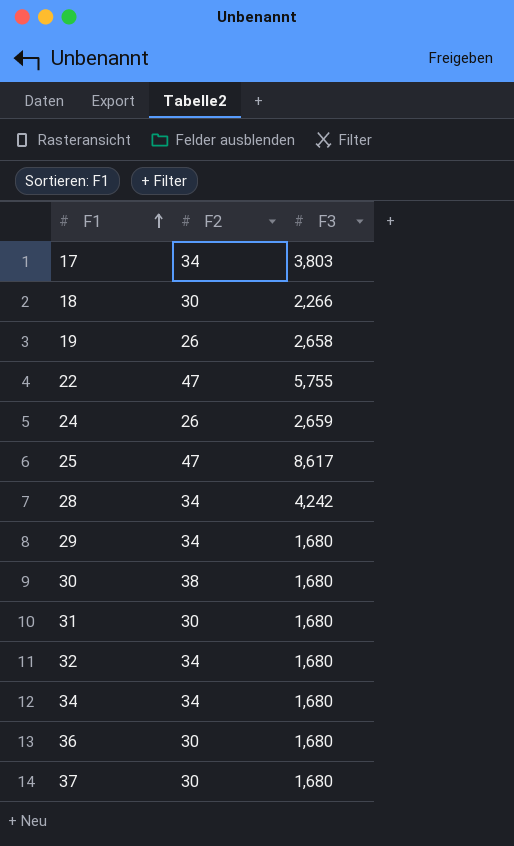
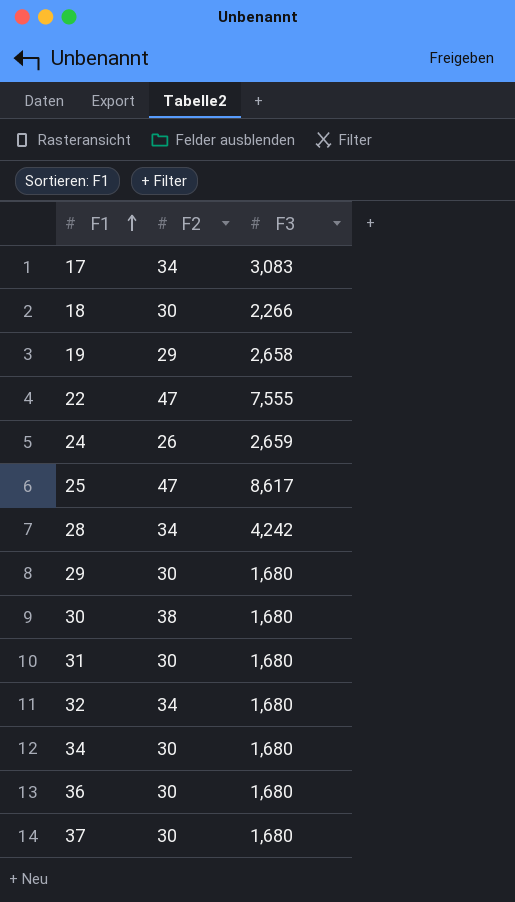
17 | F3: 3,803 -> 3,083
19 | F2: 26 -> 29
22 | F3: 5,755 -> 7,555
29 | F2: 34 -> 30
34 | F2: 34 -> 30

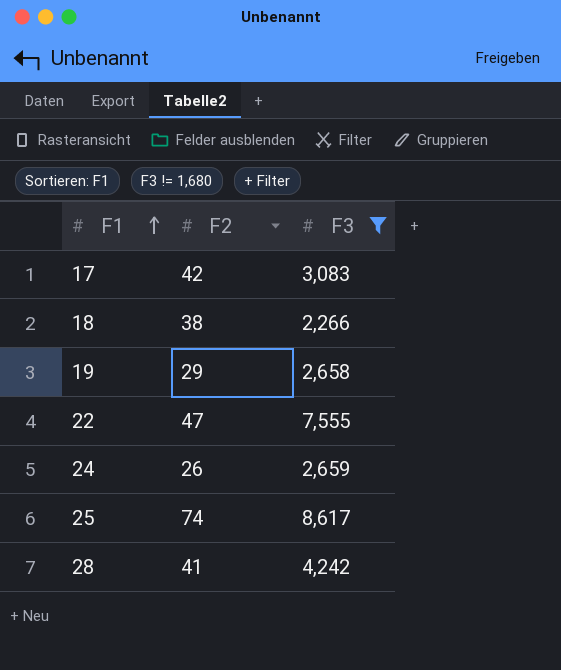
filter: none -> F3 != 1,680
17 | F2: 34 -> 42
18 | F2: 30 -> 38
25 | F2: 47 -> 74
28 | F2: 34 -> 41

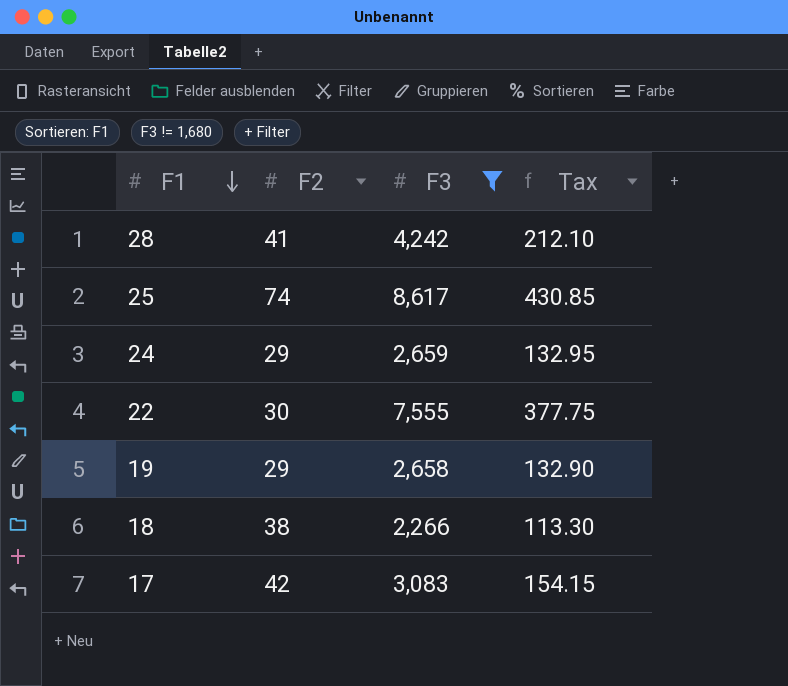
row order: F1 ascending -> F1 descending
column Tax | formula: none -> [F3] * 0.05
24 | F2: 26 -> 29
22 | F2: 47 -> 30

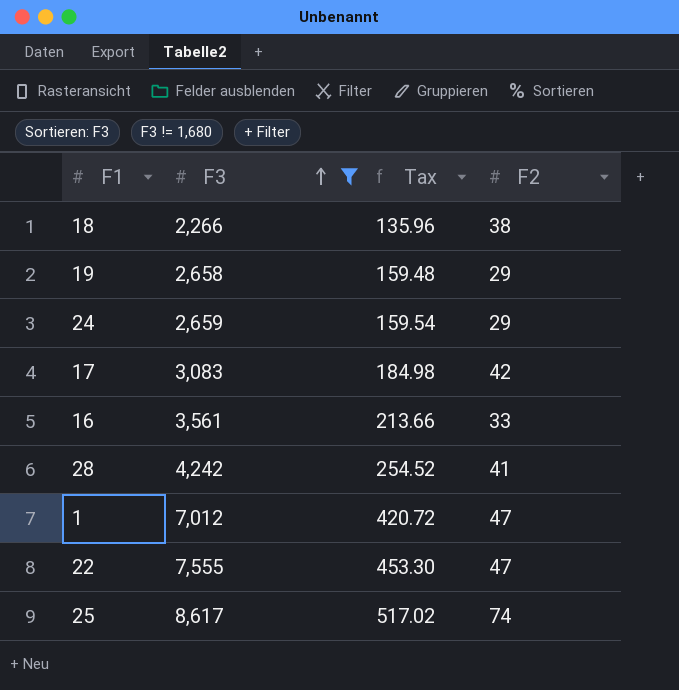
row order: F1 descending -> F3 ascending
column Tax | formula: [F3] * 0.05 -> [F3] * 0.06
column F2 | position: 2 -> 4
row 16: none -> 3,561 | 213.66 | 33
row 1: none -> 7,012 | 420.72 | 47
22 | F2: 30 -> 47

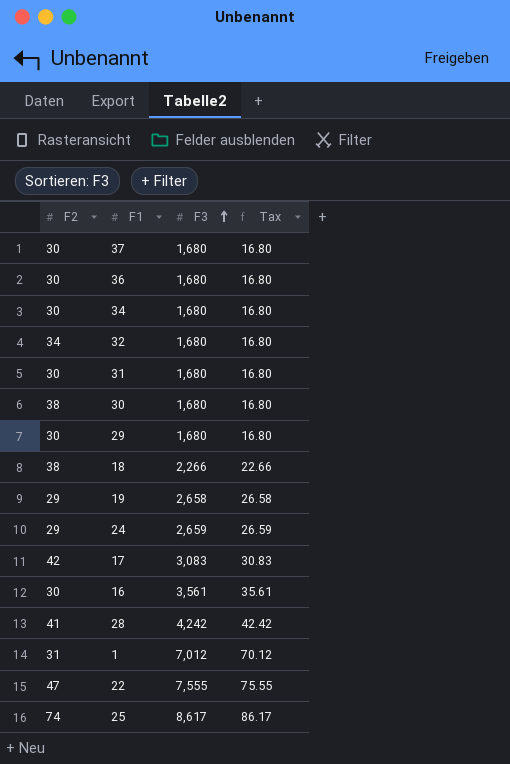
filter: F3 != 1,680 -> none
column F2 | position: 4 -> 1
column Tax | formula: [F3] * 0.06 -> [F3] * 0.01
16 | F2: 33 -> 30
1 | F2: 47 -> 31

